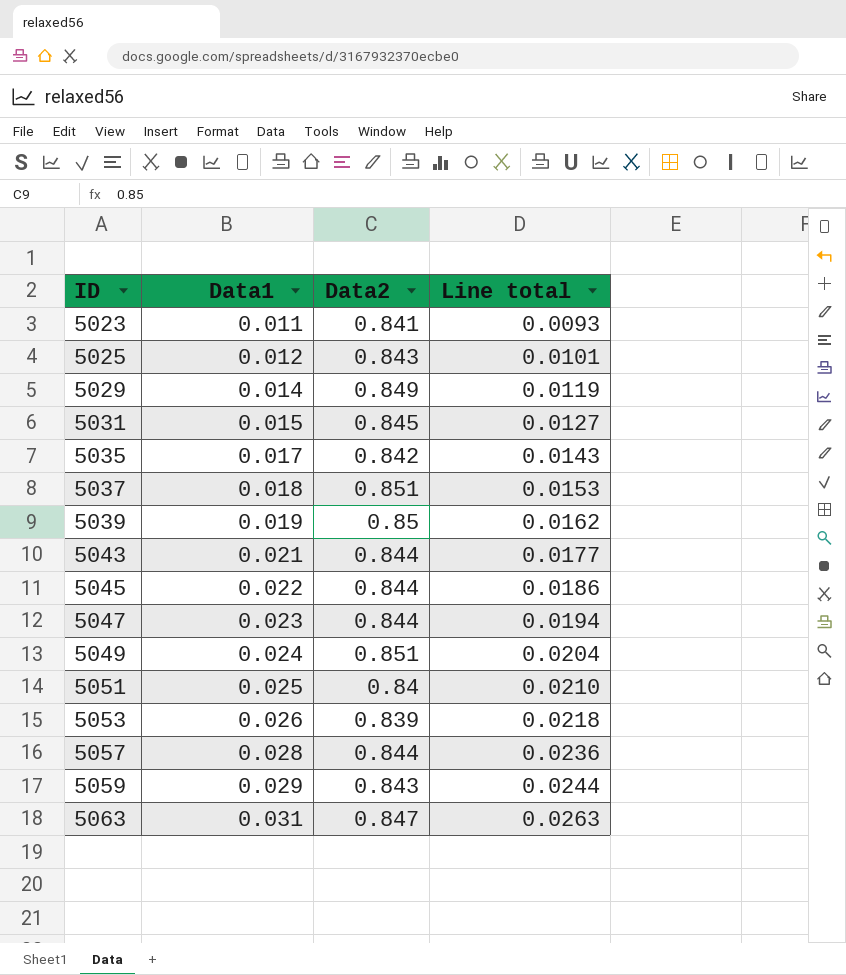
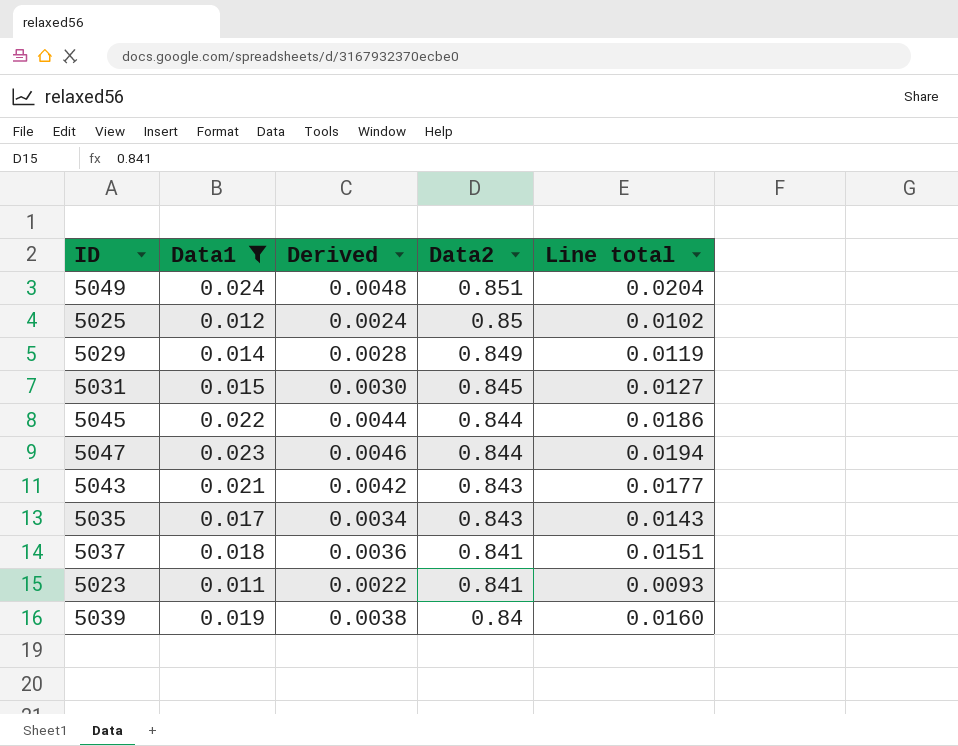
filter: none -> Data1 <= 0.024
row order: ID ascending -> Data2 descending
column Derived | formula: none -> [Data1] * 0.2
5025 | Data2: 0.843 -> 0.85
5025 | Line total: 0.0101 -> 0.0102
5043 | Data2: 0.844 -> 0.843
5035 | Data2: 0.842 -> 0.843
5037 | Data2: 0.851 -> 0.841
5037 | Line total: 0.0153 -> 0.0151
5039 | Data2: 0.85 -> 0.84
5039 | Line total: 0.0162 -> 0.0160

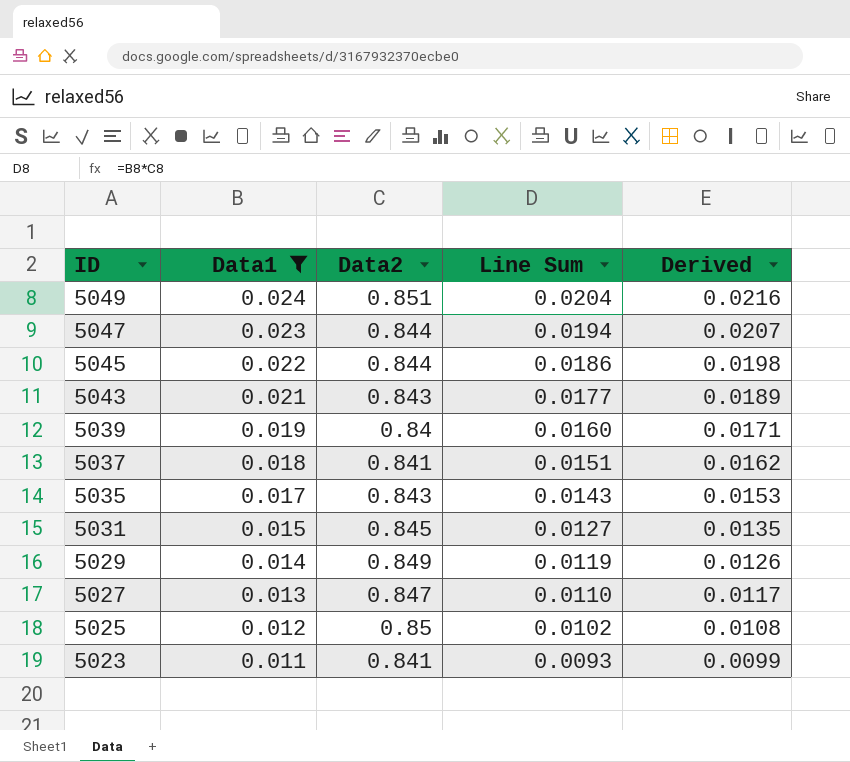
row order: Data2 descending -> ID descending
column name: Line total -> Line Sum
column Derived | formula: [Data1] * 0.2 -> [Data1] * 0.9
column Derived | position: 3 -> 5
row 5027: none -> 0.013 | 0.847 | 0.0110 | 0.0117

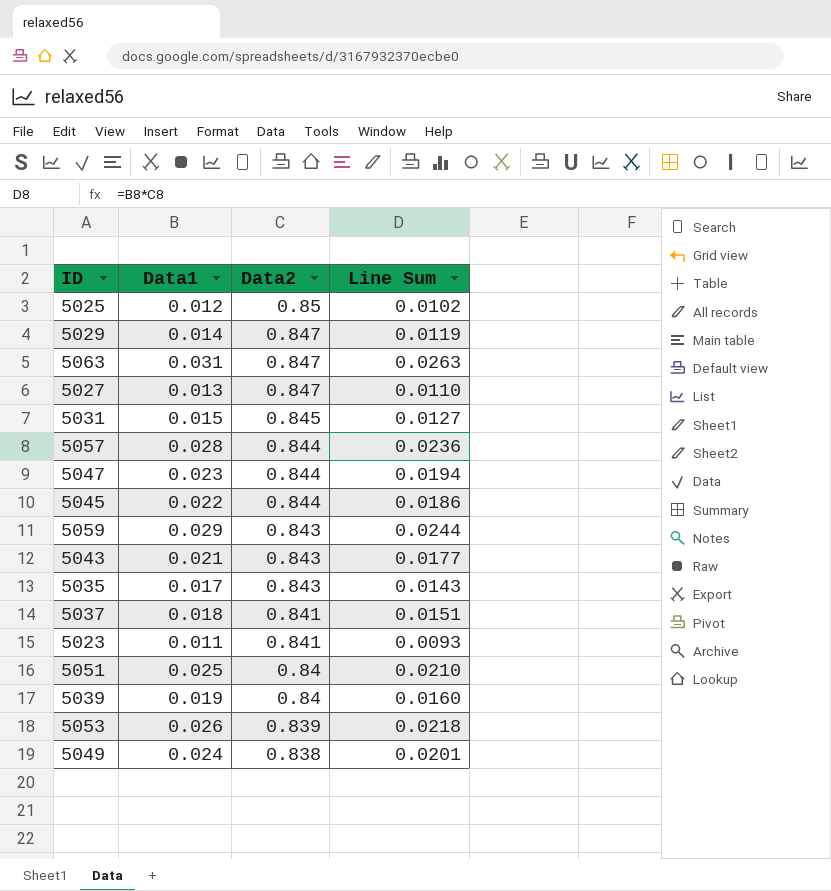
filter: Data1 <= 0.024 -> none
row order: ID descending -> Data2 descending
column Derived | formula: [Data1] * 0.9 -> none
5029 | Data2: 0.849 -> 0.847
5049 | Data2: 0.851 -> 0.838
5049 | Line Sum: 0.0204 -> 0.0201

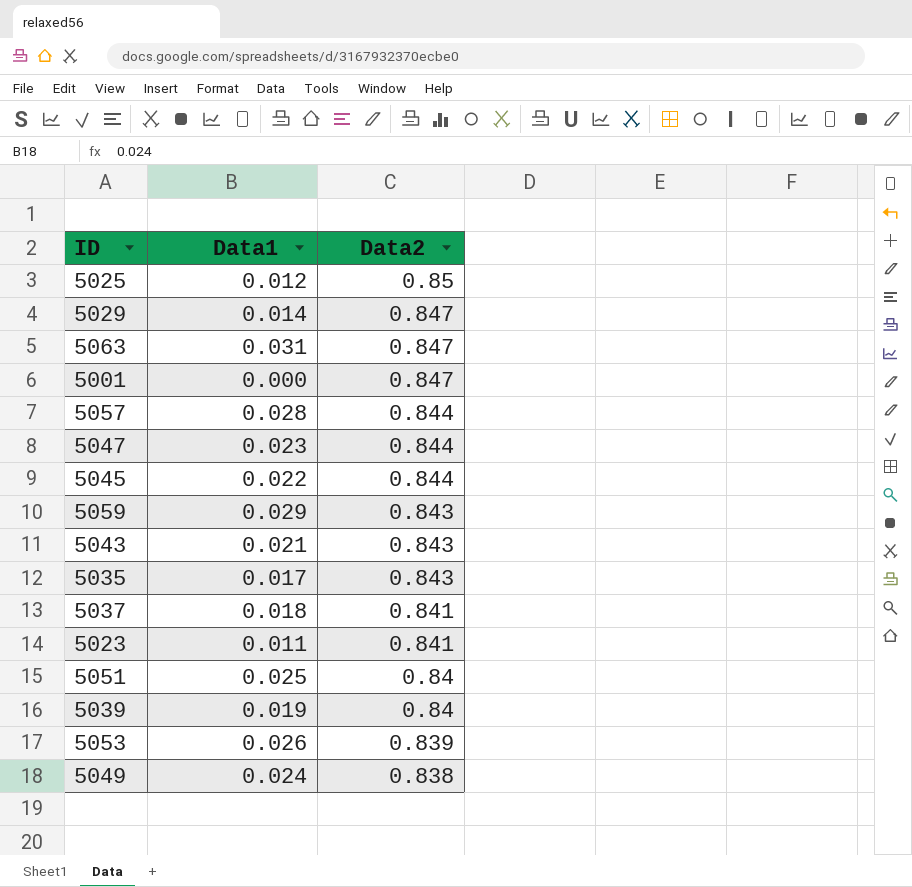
column Line Sum | formula: [Data1] * [Data2] -> none
row 5027: 0.013 | 0.847 | 0.0110 -> none
row 5031: 0.015 | 0.845 | 0.0127 -> none
row 5001: none -> 0.000 | 0.847

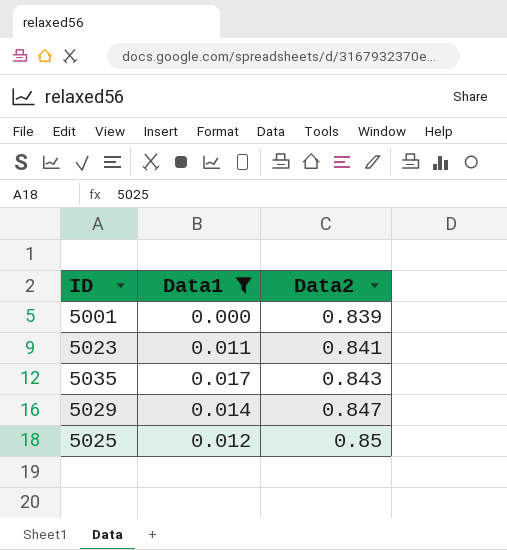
filter: none -> Data1 <= 0.017
row order: Data2 descending -> Data2 ascending
5001 | Data2: 0.847 -> 0.839

